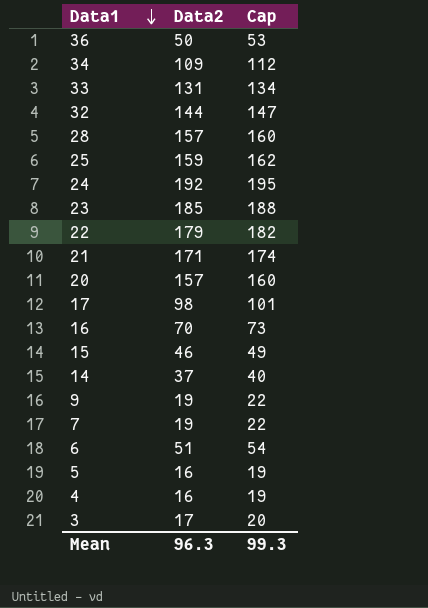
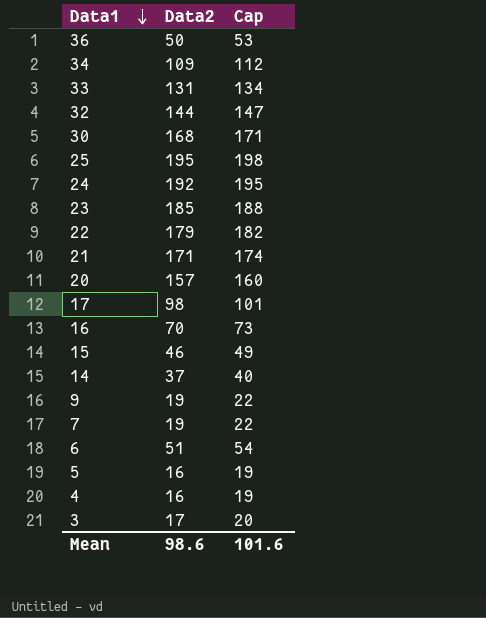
row 28: 157 | 160 -> none
row 30: none -> 168 | 171
25 | Data2: 159 -> 195
25 | Cap: 162 -> 198
Mean | Data2: 96.3 -> 98.6
Mean | Cap: 99.3 -> 101.6

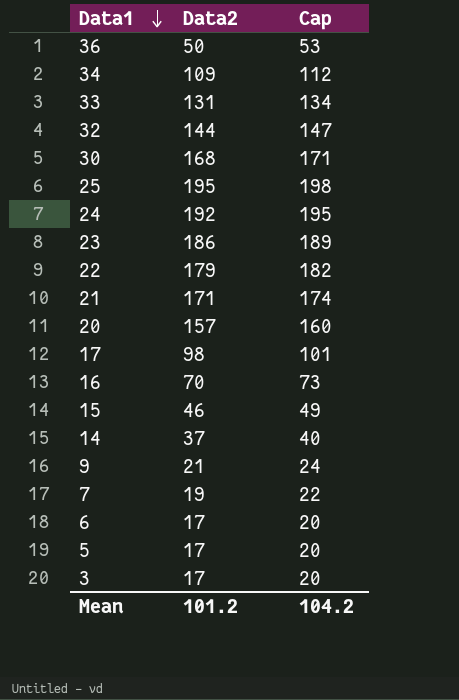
row 4: 16 | 19 -> none
23 | Data2: 185 -> 186
23 | Cap: 188 -> 189
9 | Data2: 19 -> 21
9 | Cap: 22 -> 24
6 | Data2: 51 -> 17
6 | Cap: 54 -> 20
5 | Data2: 16 -> 17
5 | Cap: 19 -> 20
Mean | Data2: 98.6 -> 101.2
Mean | Cap: 101.6 -> 104.2

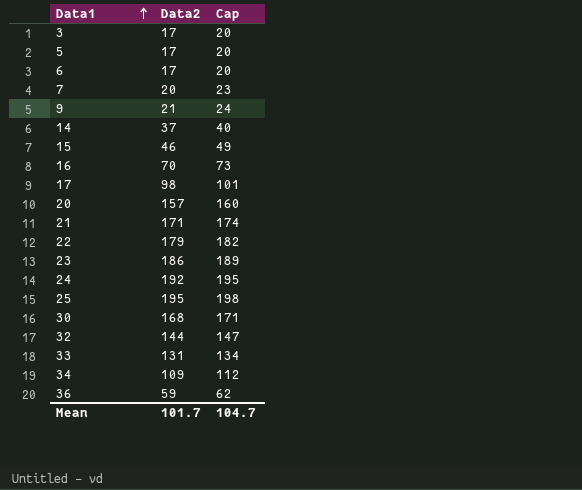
row order: Data1 descending -> Data1 ascending
7 | Data2: 19 -> 20
7 | Cap: 22 -> 23
36 | Data2: 50 -> 59
36 | Cap: 53 -> 62
Mean | Data2: 101.2 -> 101.7
Mean | Cap: 104.2 -> 104.7

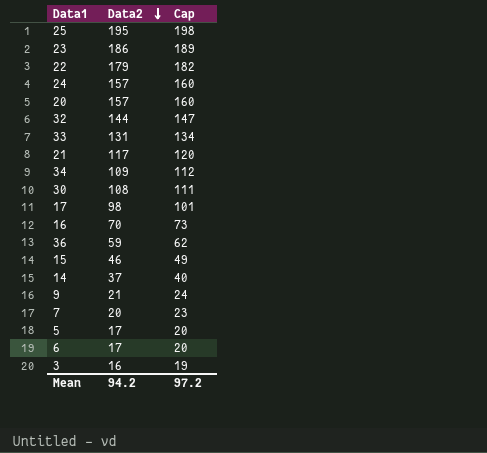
row order: Data1 ascending -> Data2 descending
24 | Data2: 192 -> 157
24 | Cap: 195 -> 160
21 | Data2: 171 -> 117
21 | Cap: 174 -> 120
30 | Data2: 168 -> 108
30 | Cap: 171 -> 111
3 | Data2: 17 -> 16
3 | Cap: 20 -> 19
Mean | Data2: 101.7 -> 94.2
Mean | Cap: 104.7 -> 97.2

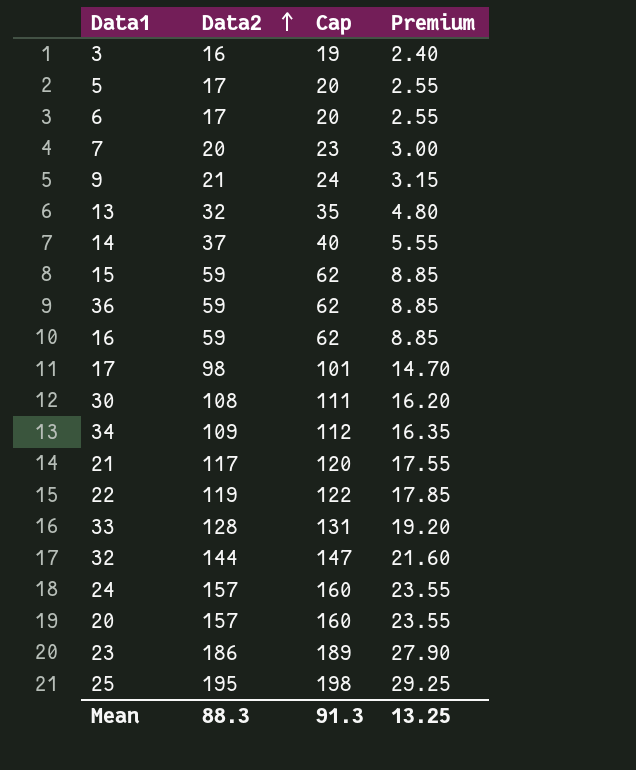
row order: Data2 descending -> Data2 ascending
column Premium | formula: none -> [Data2] * 0.15
row 13: none -> 32 | 35 | 4.80
15 | Data2: 46 -> 59
15 | Cap: 49 -> 62
16 | Data2: 70 -> 59
16 | Cap: 73 -> 62
22 | Data2: 179 -> 119
22 | Cap: 182 -> 122
33 | Data2: 131 -> 128
33 | Cap: 134 -> 131
Mean | Data2: 94.2 -> 88.3
Mean | Cap: 97.2 -> 91.3

